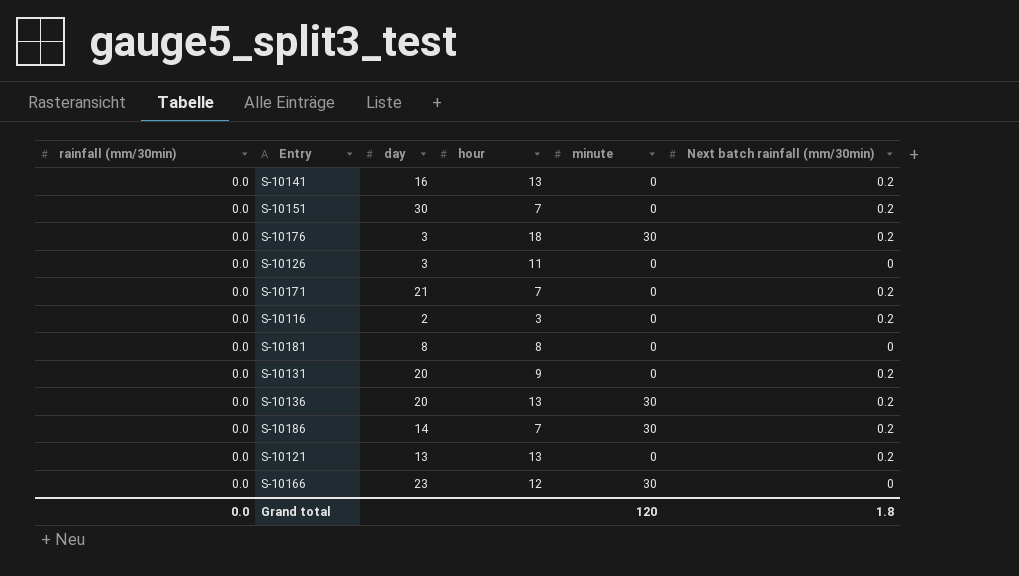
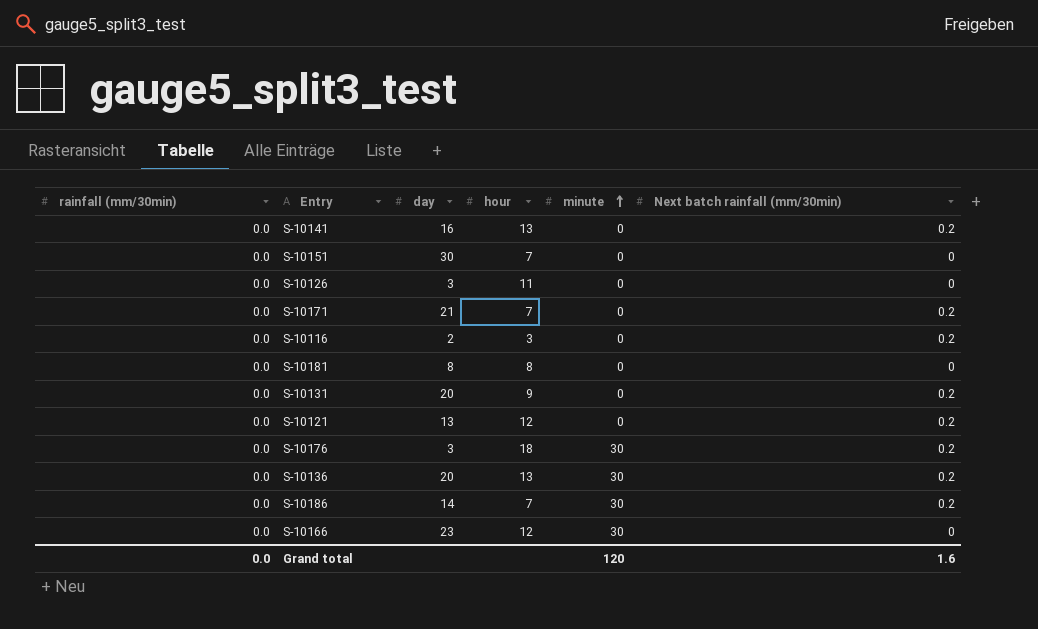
row order: none -> minute ascending
S-10151 | Next batch rainfall (mm/30min): 0.2 -> 0
S-10121 | hour: 13 -> 12
Grand total | Next batch rainfall (mm/30min): 1.8 -> 1.6

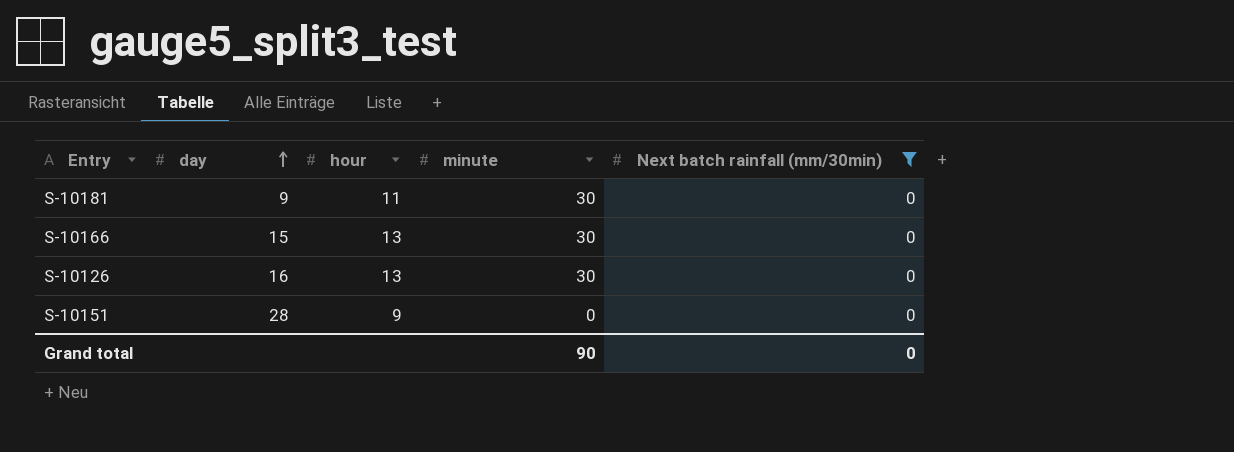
filter: none -> Next batch rainfall (mm/30min) = 0
row order: minute ascending -> day ascending
column rainfall (mm/30min) | position: 1 -> none
S-10181 | day: 8 -> 9
S-10181 | hour: 8 -> 11
S-10181 | minute: 0 -> 30
S-10166 | day: 23 -> 15
S-10166 | hour: 12 -> 13
S-10126 | day: 3 -> 16
S-10126 | hour: 11 -> 13
S-10126 | minute: 0 -> 30
S-10151 | day: 30 -> 28
S-10151 | hour: 7 -> 9
Grand total | minute: 120 -> 90
Grand total | Next batch rainfall (mm/30min): 1.6 -> 0

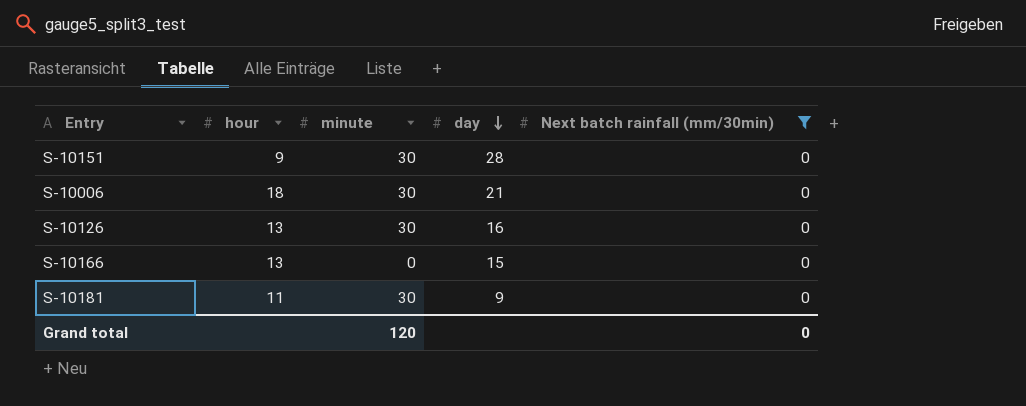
row order: day ascending -> day descending
column day | position: 2 -> 4
S-10151 | minute: 0 -> 30
row S-10006: none -> 18 | 30 | 21 | 0
S-10166 | minute: 30 -> 0
Grand total | minute: 90 -> 120

